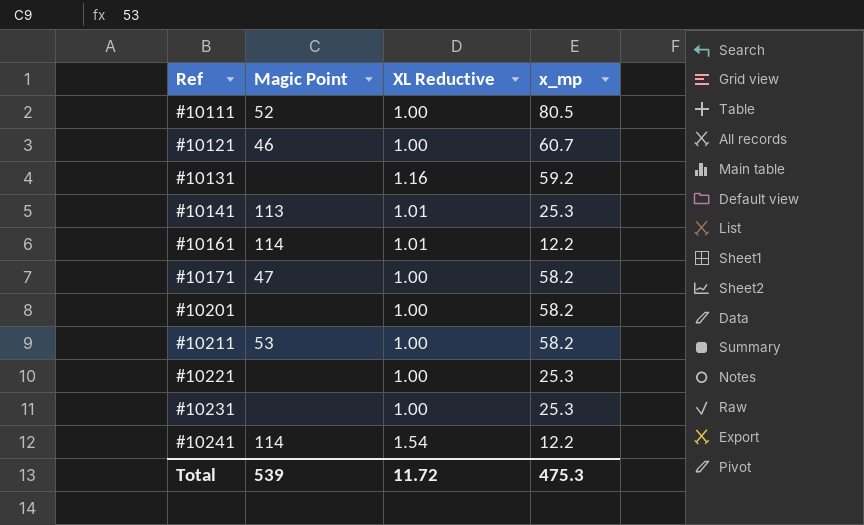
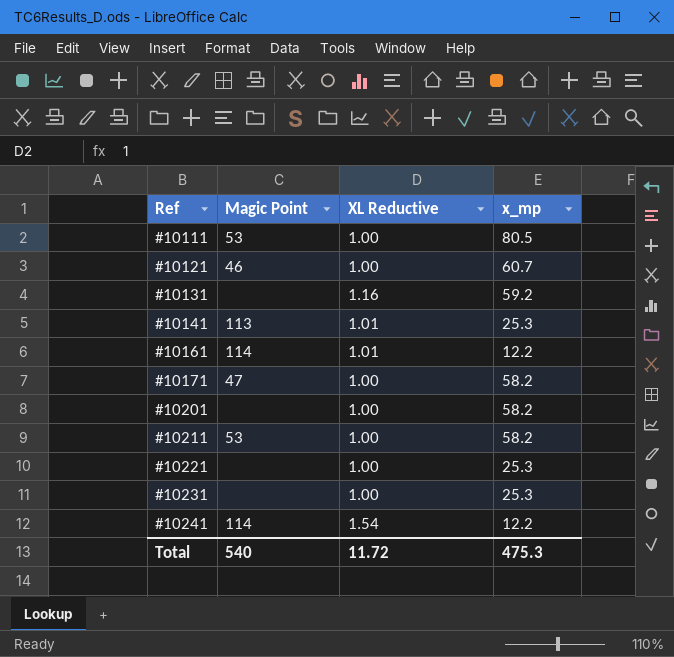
#10111 | Magic Point: 52 -> 53
Total | Magic Point: 539 -> 540

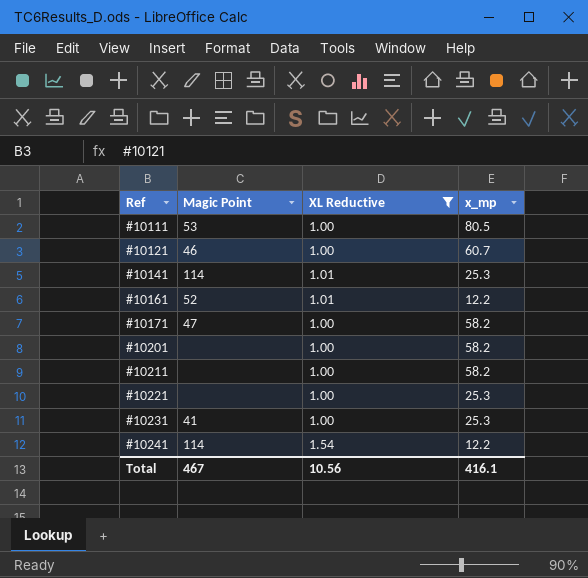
filter: none -> XL Reductive != 1.16
#10141 | Magic Point: 113 -> 114
#10161 | Magic Point: 114 -> 52
#10211 | Magic Point: 53 -> none
#10231 | Magic Point: none -> 41
Total | Magic Point: 540 -> 467
Total | XL Reductive: 11.72 -> 10.56
Total | x_mp: 475.3 -> 416.1

